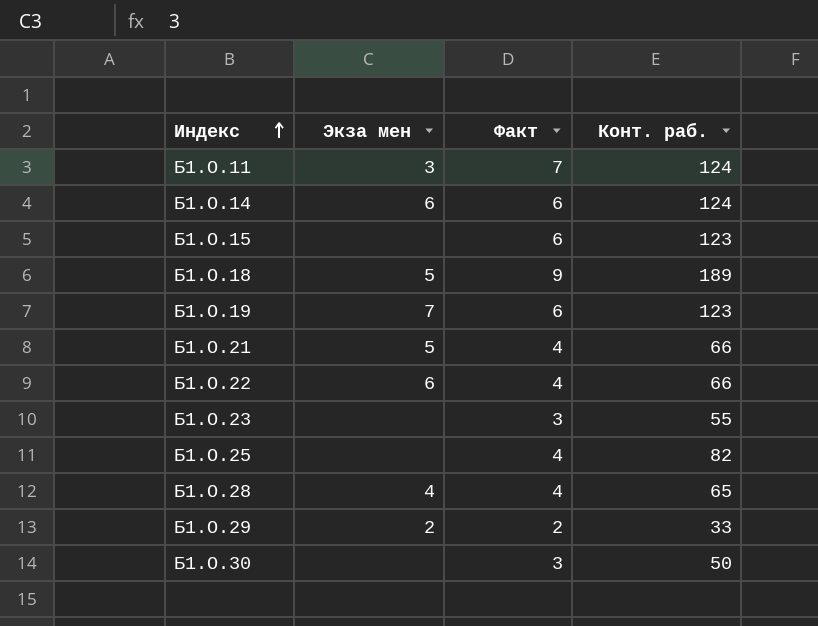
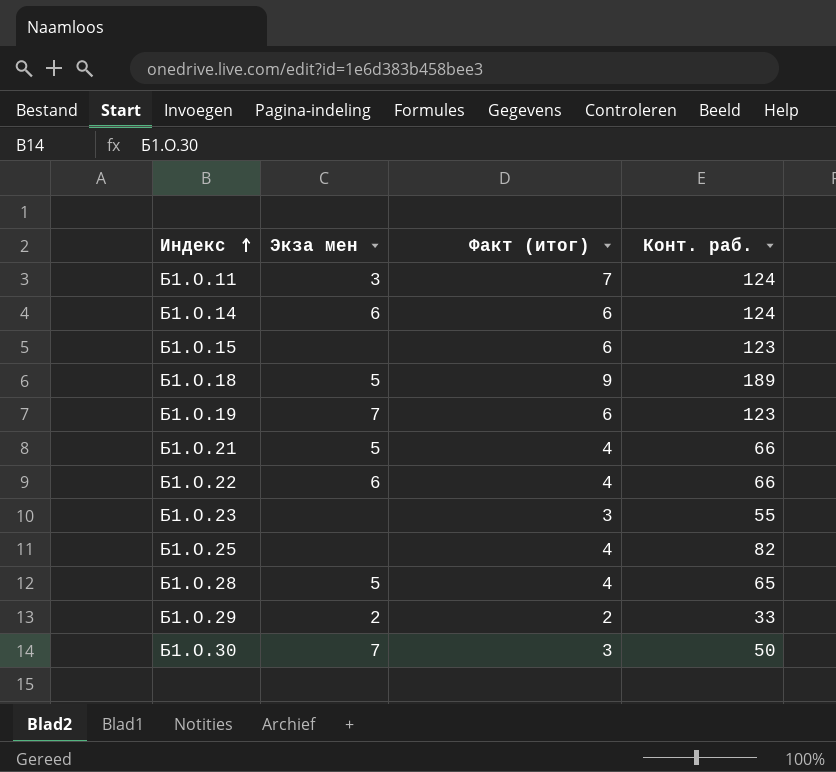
column name: Факт -> Факт (итог)
Б1.О.28 | Экза мен: 4 -> 5
Б1.О.30 | Экза мен: none -> 7

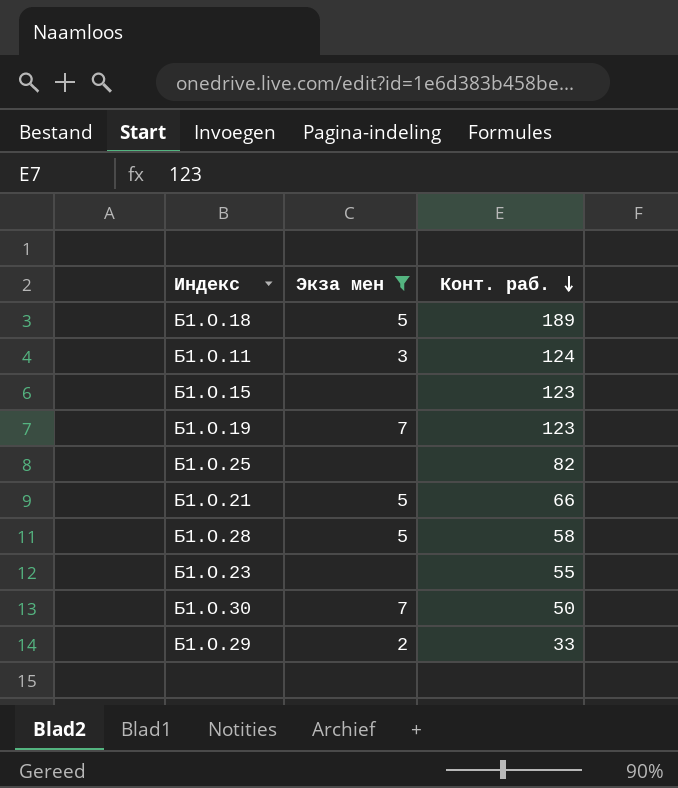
filter: none -> Экза мен != 6
row order: Индекс ascending -> Конт. раб. descending
column Факт (итог) | position: 3 -> none
Б1.О.28 | Конт. раб.: 65 -> 58

